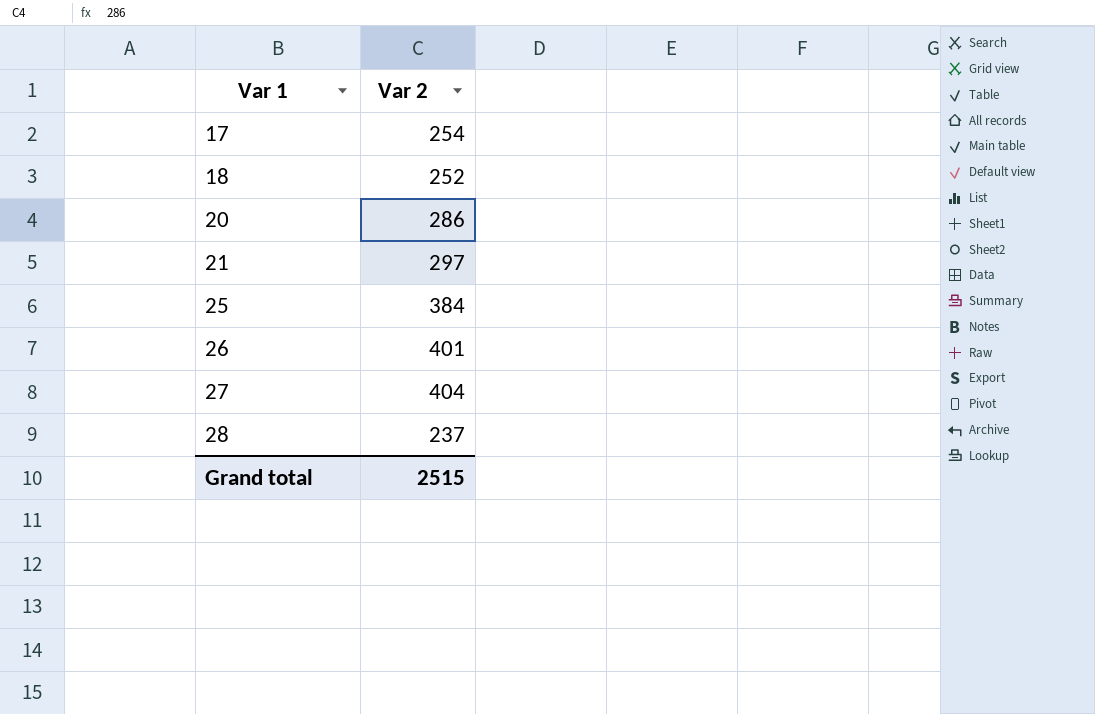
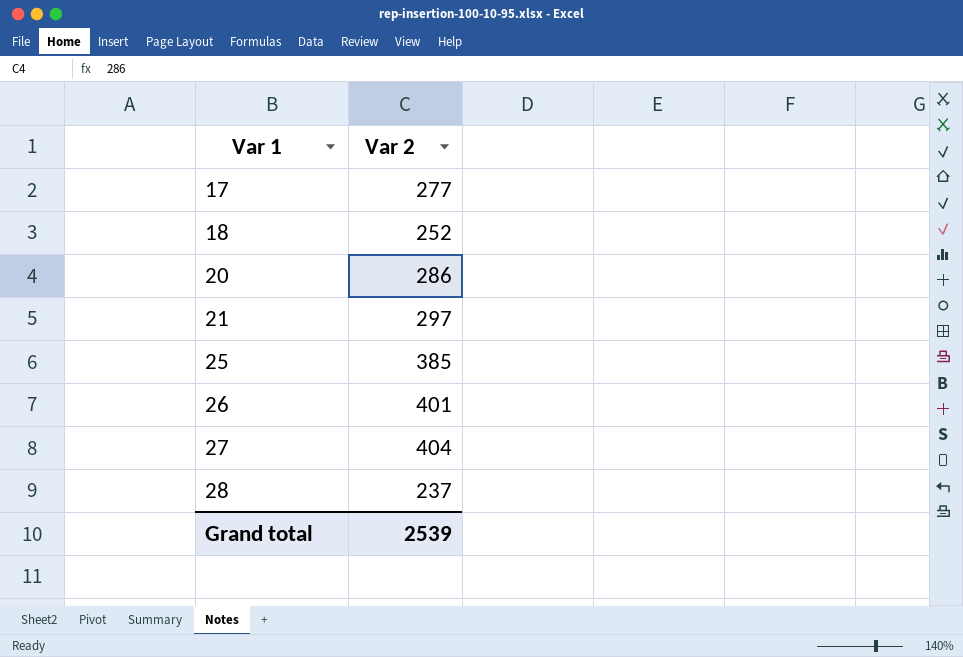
17 | Var 2: 254 -> 277
25 | Var 2: 384 -> 385
Grand total | Var 2: 2515 -> 2539

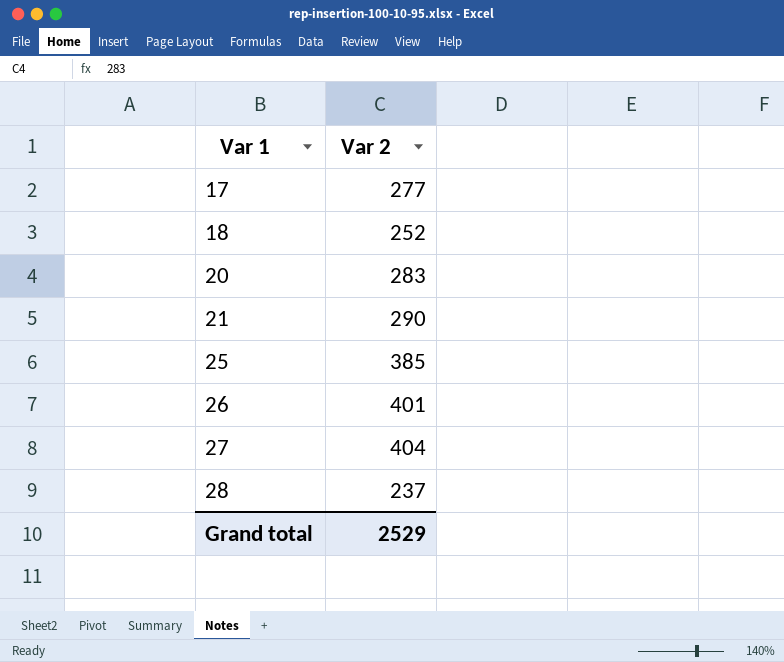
20 | Var 2: 286 -> 283
21 | Var 2: 297 -> 290
Grand total | Var 2: 2539 -> 2529

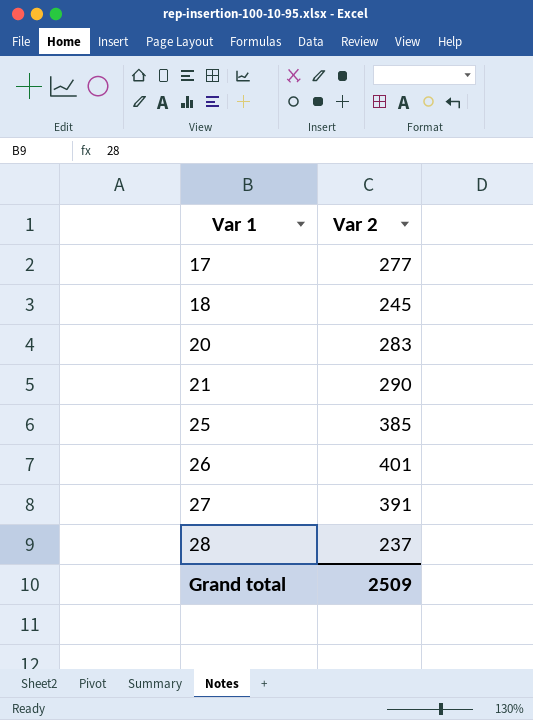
18 | Var 2: 252 -> 245
27 | Var 2: 404 -> 391
Grand total | Var 2: 2529 -> 2509

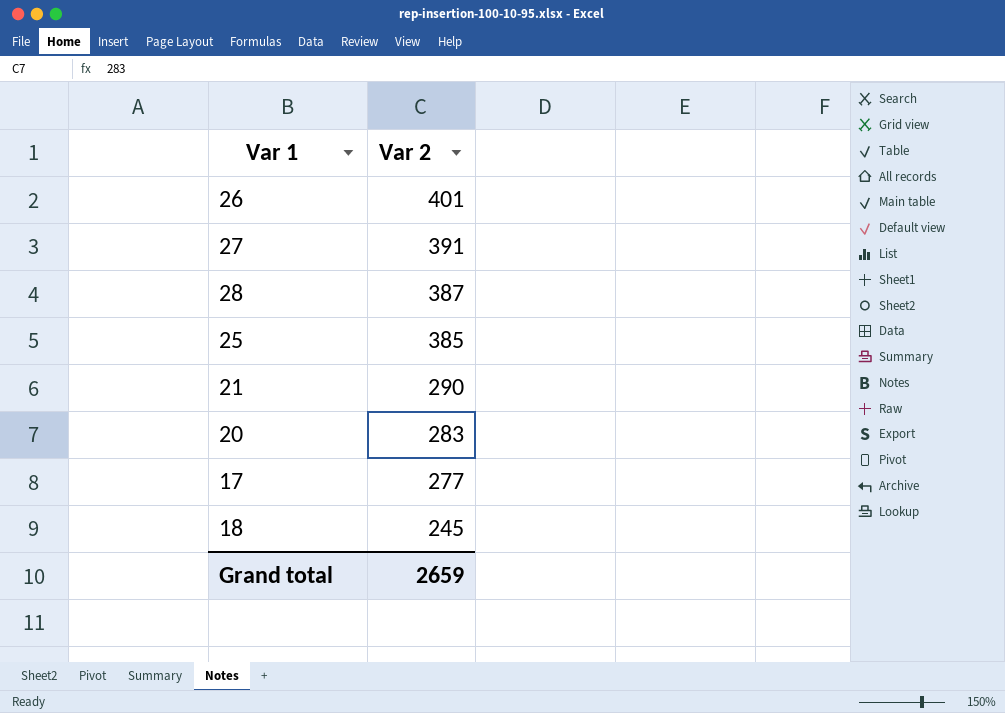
row order: Var 1 ascending -> Var 2 descending
28 | Var 2: 237 -> 387
Grand total | Var 2: 2509 -> 2659

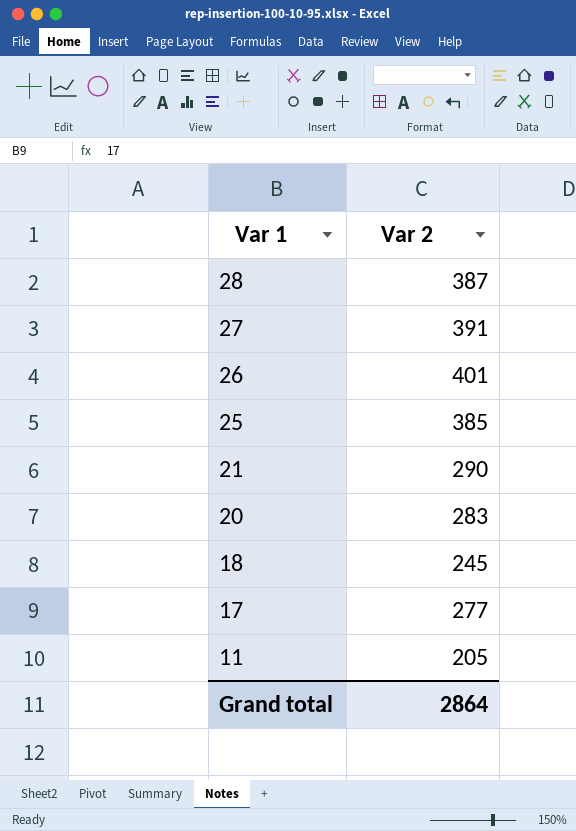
row order: Var 2 descending -> Var 1 descending
row 11: none -> 205
Grand total | Var 2: 2659 -> 2864

